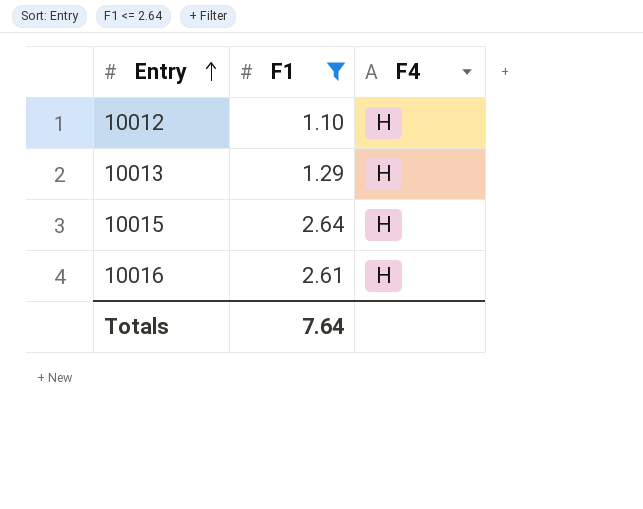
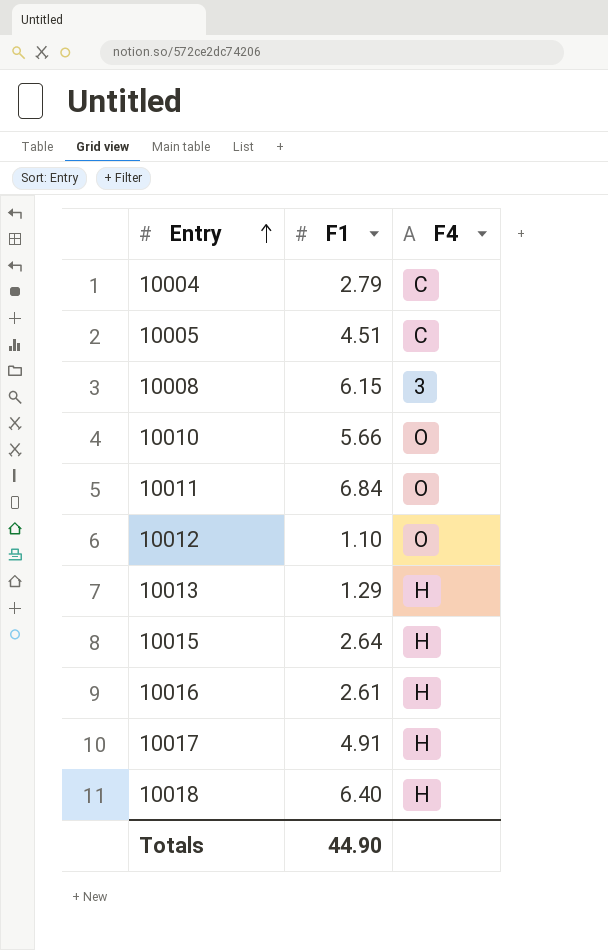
filter: F1 <= 2.64 -> none
10012 | F4: H -> O
Totals | F1: 7.64 -> 44.90

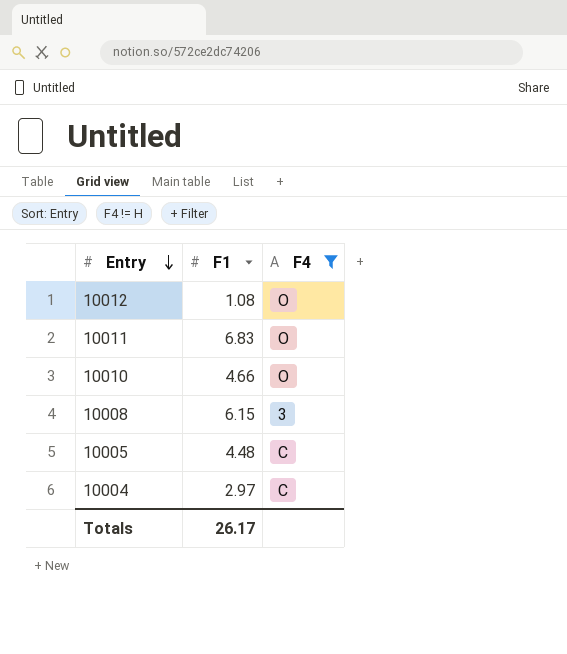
filter: none -> F4 != H
row order: Entry ascending -> Entry descending
10012 | F1: 1.10 -> 1.08
10011 | F1: 6.84 -> 6.83
10010 | F1: 5.66 -> 4.66
10005 | F1: 4.51 -> 4.48
10004 | F1: 2.79 -> 2.97
Totals | F1: 44.90 -> 26.17

